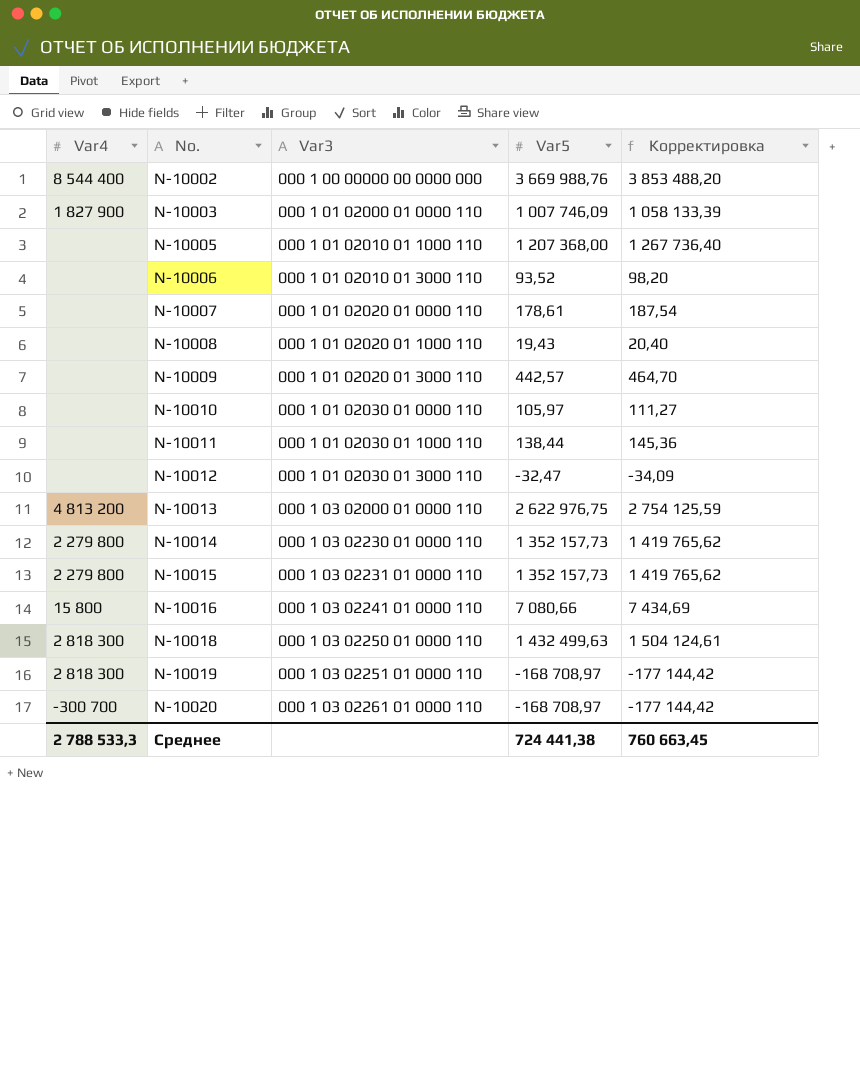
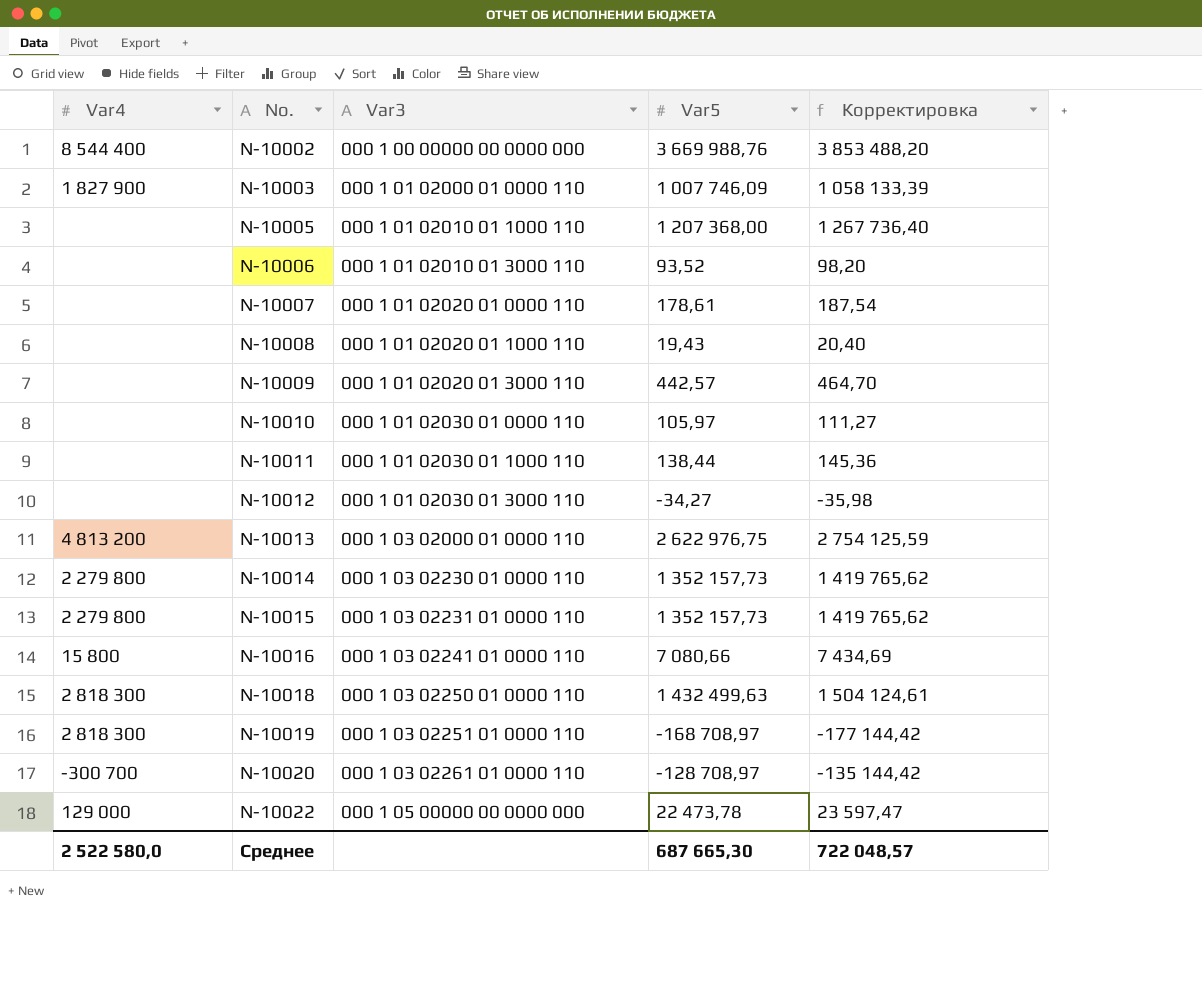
N-10012 | Var5: -32,47 -> -34,27
N-10012 | Корректировка: -34,09 -> -35,98
N-10020 | Var5: -168 708,97 -> -128 708,97
N-10020 | Корректировка: -177 144,42 -> -135 144,42
row N-10022: none -> 129 000 | 000 1 05 00000 00 0000 000 | 22 473,78 | 23 597,47
Среднее | Var4: 2 788 533,3 -> 2 522 580,0
Среднее | Var5: 724 441,38 -> 687 665,30
Среднее | Корректировка: 760 663,45 -> 722 048,57

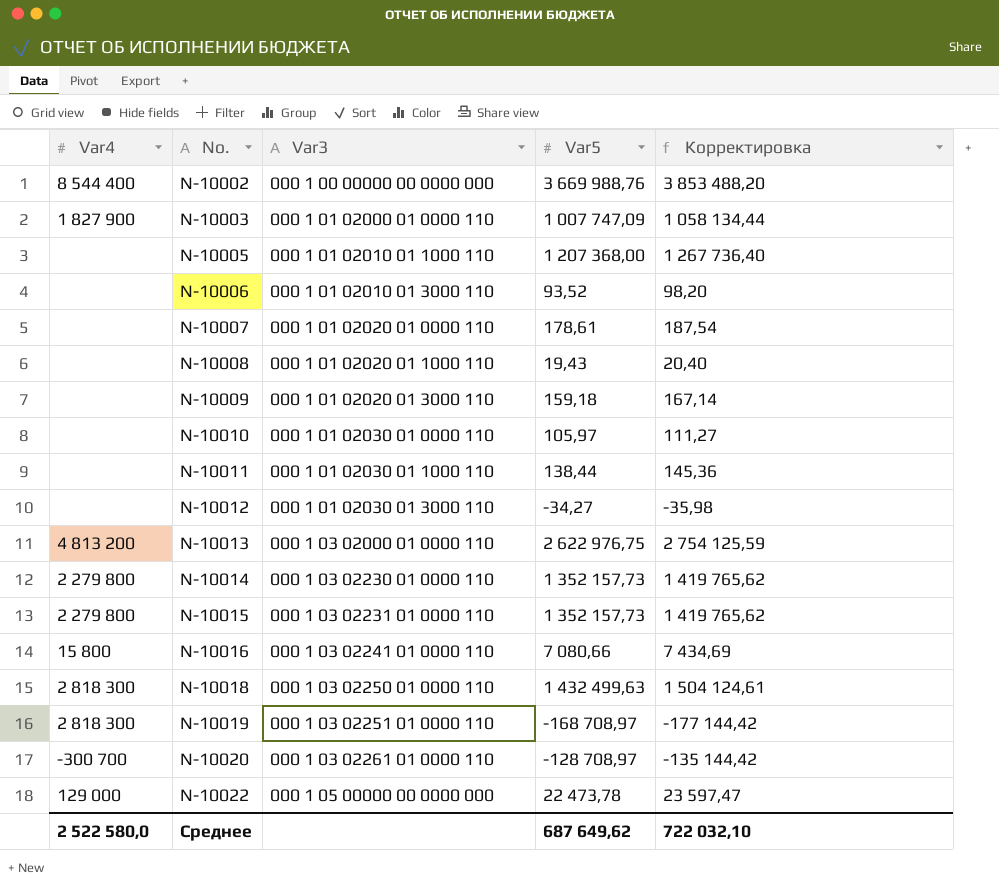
N-10003 | Var5: 1 007 746,09 -> 1 007 747,09
N-10003 | Корректировка: 1 058 133,39 -> 1 058 134,44
N-10009 | Var5: 442,57 -> 159,18
N-10009 | Корректировка: 464,70 -> 167,14
Среднее | Var5: 687 665,30 -> 687 649,62
Среднее | Корректировка: 722 048,57 -> 722 032,10

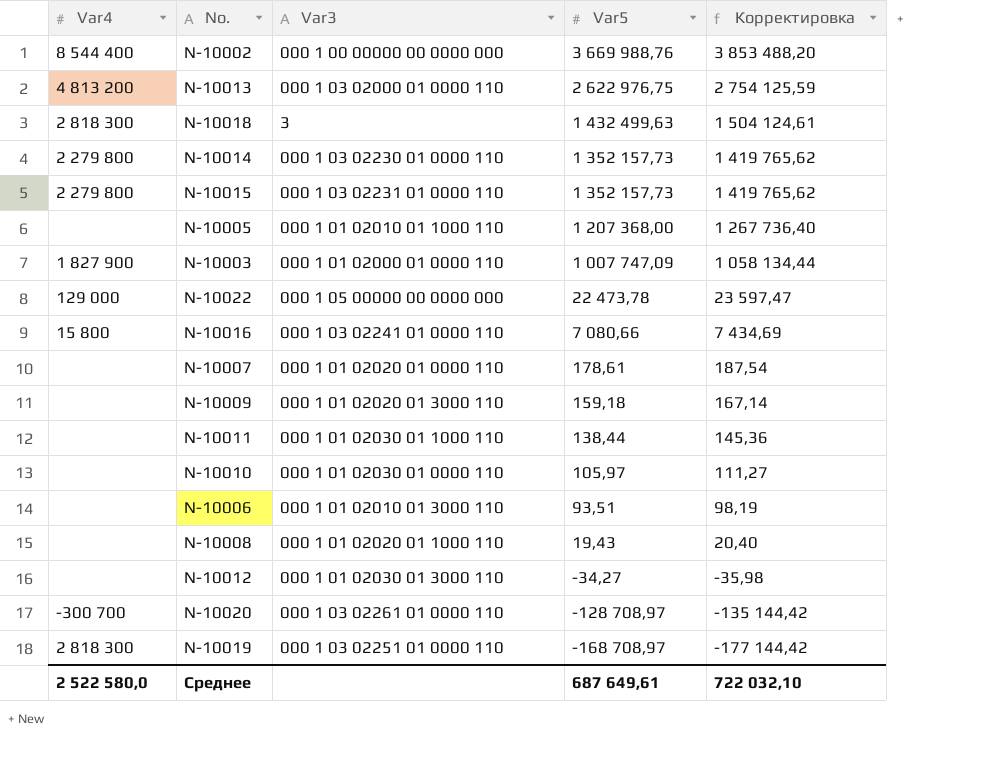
row order: No. ascending -> Var5 descending
N-10018 | Var3: 000 1 03 02250 01 0000 110 -> 3
N-10006 | Var5: 93,52 -> 93,51
N-10006 | Корректировка: 98,20 -> 98,19
Среднее | Var5: 687 649,62 -> 687 649,61

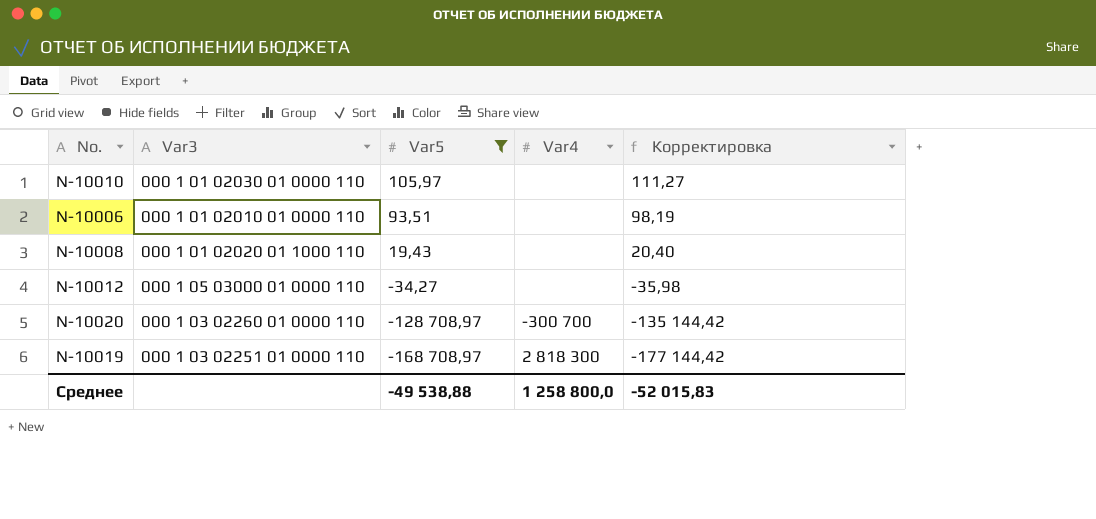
filter: none -> Var5 <= 105,97
column Var4 | position: 1 -> 4
N-10006 | Var3: 000 1 01 02010 01 3000 110 -> 000 1 01 02010 01 0000 110
N-10012 | Var3: 000 1 01 02030 01 3000 110 -> 000 1 05 03000 01 0000 110
N-10020 | Var3: 000 1 03 02261 01 0000 110 -> 000 1 03 02260 01 0000 110
Среднее | Var5: 687 649,61 -> -49 538,88
Среднее | Var4: 2 522 580,0 -> 1 258 800,0
Среднее | Корректировка: 722 032,10 -> -52 015,83

